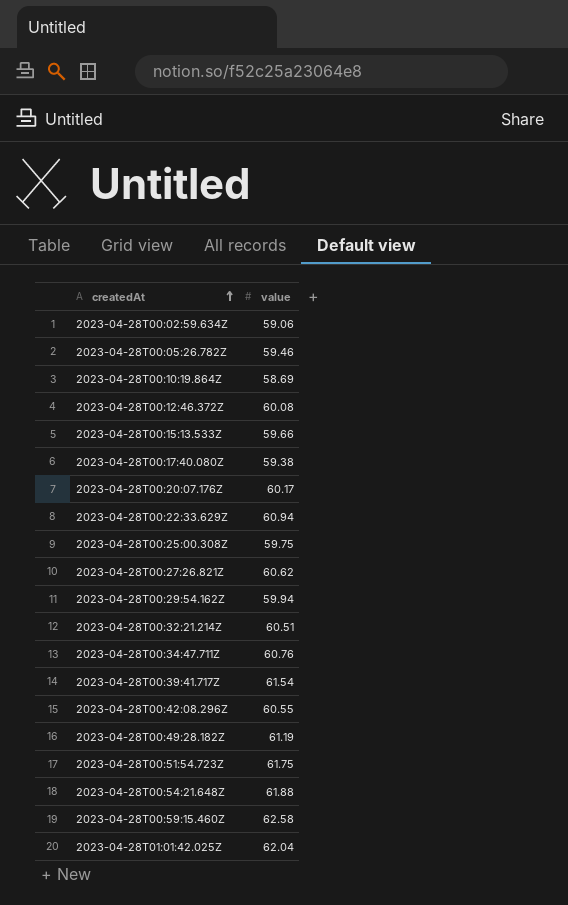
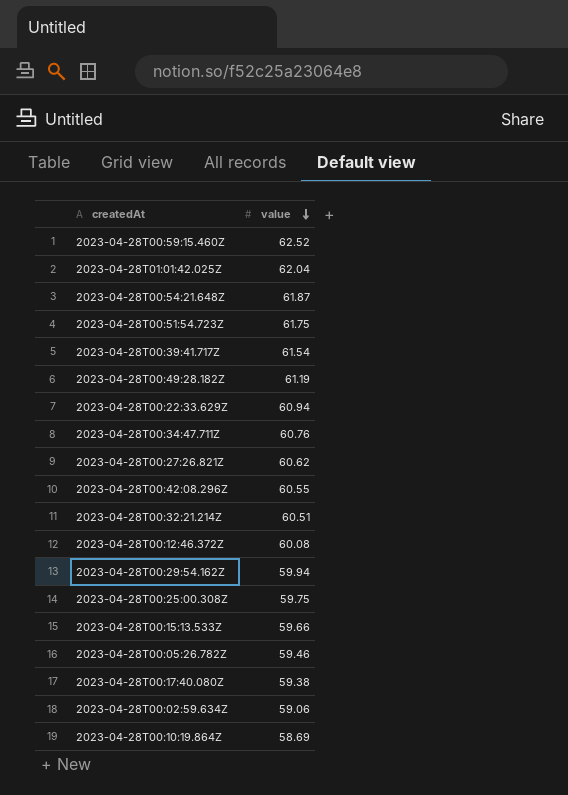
row order: createdAt ascending -> value descending
row 2023-04-28T00:20:07.176Z: 60.17 -> none
2023-04-28T00:59:15.460Z | value: 62.58 -> 62.52
2023-04-28T00:54:21.648Z | value: 61.88 -> 61.87

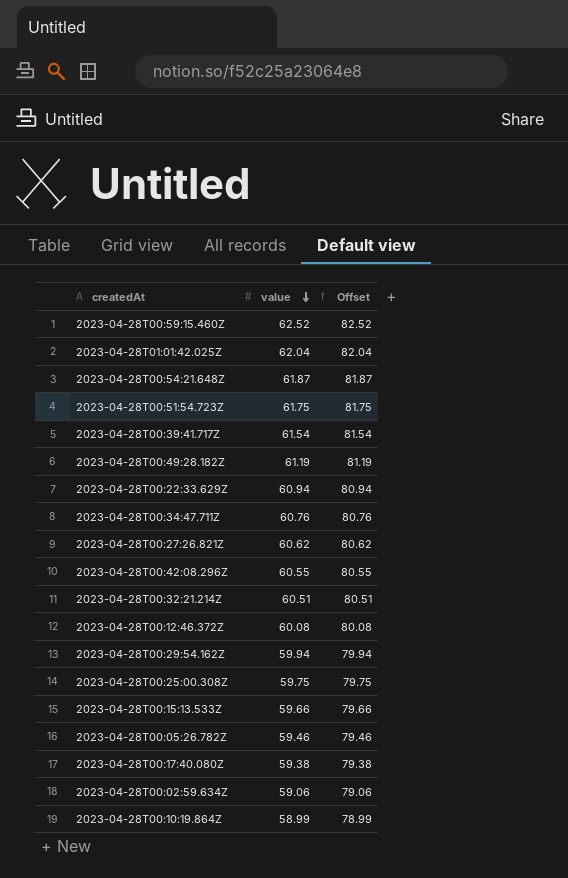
column Offset | formula: none -> [value] + 20
2023-04-28T00:10:19.864Z | value: 58.69 -> 58.99

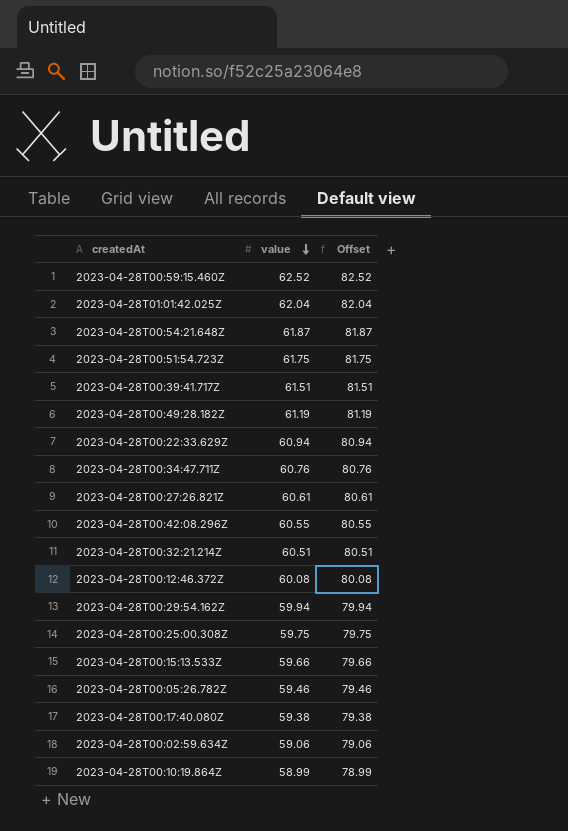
2023-04-28T00:39:41.717Z | value: 61.54 -> 61.51
2023-04-28T00:39:41.717Z | Offset: 81.54 -> 81.51
2023-04-28T00:27:26.821Z | value: 60.62 -> 60.61
2023-04-28T00:27:26.821Z | Offset: 80.62 -> 80.61

